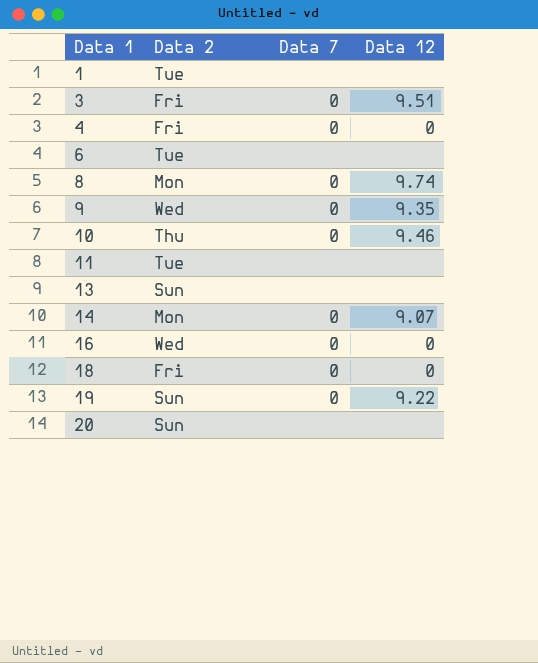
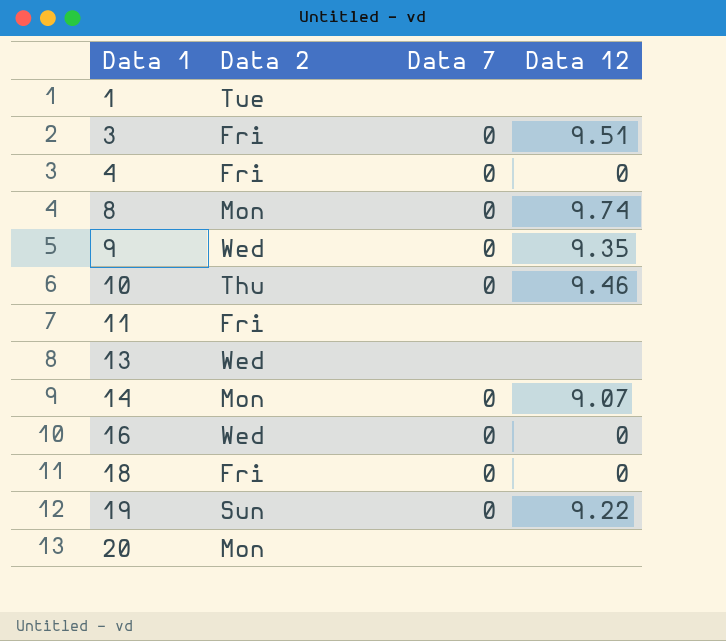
row 6: Tue | none | none -> none
11 | Data 2: Tue -> Fri
13 | Data 2: Sun -> Wed
20 | Data 2: Sun -> Mon

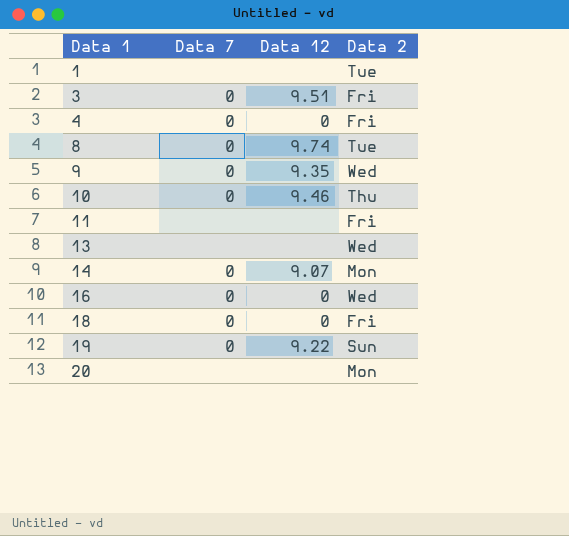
column Data 2 | position: 2 -> 4
8 | Data 2: Mon -> Tue

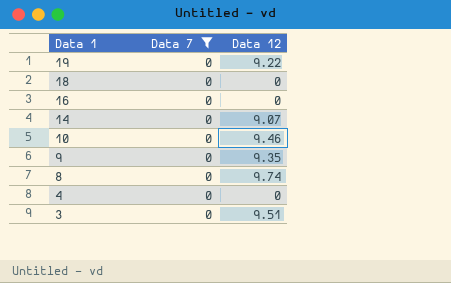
filter: none -> Data 7 = 0
row order: Data 1 ascending -> Data 1 descending
column Data 2 | position: 4 -> none

